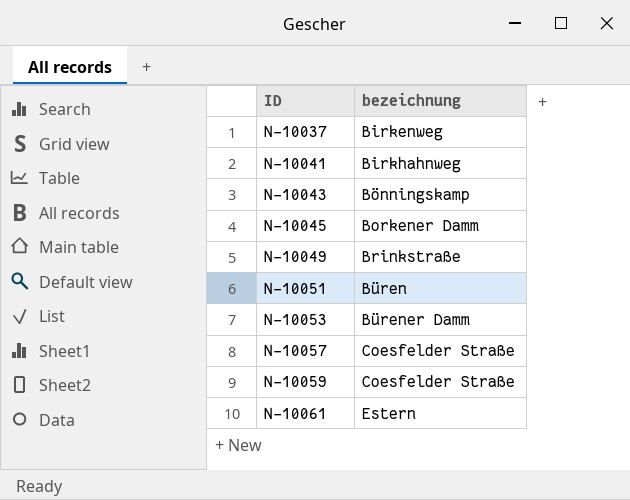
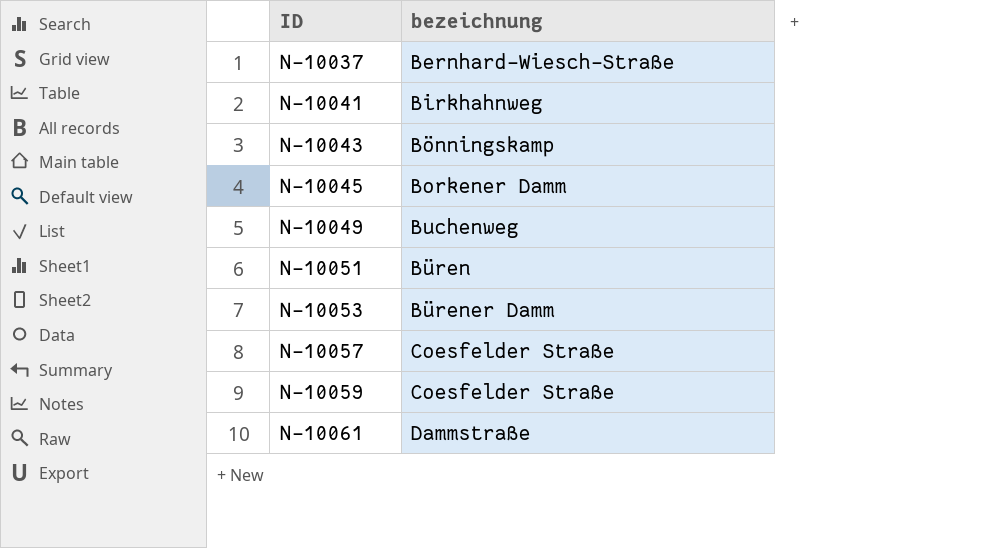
N-10037 | bezeichnung: Birkenweg -> Bernhard-Wiesch-Straße
N-10049 | bezeichnung: Brinkstraße -> Buchenweg
N-10061 | bezeichnung: Estern -> Dammstraße

